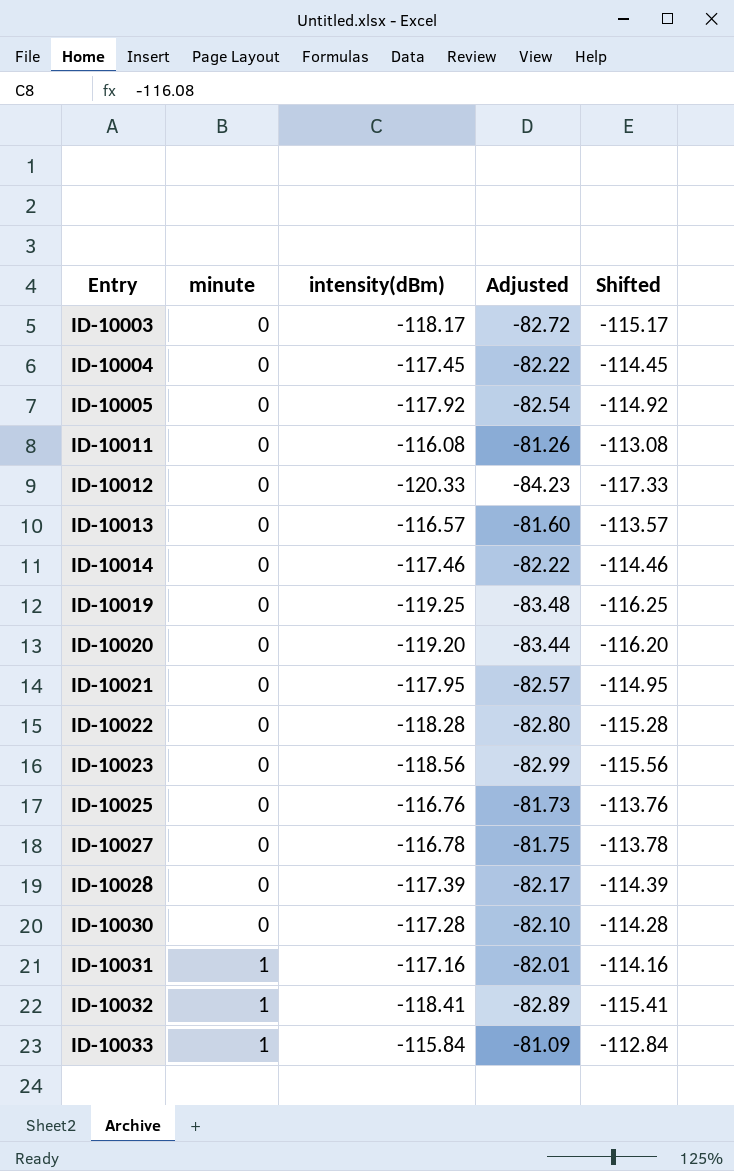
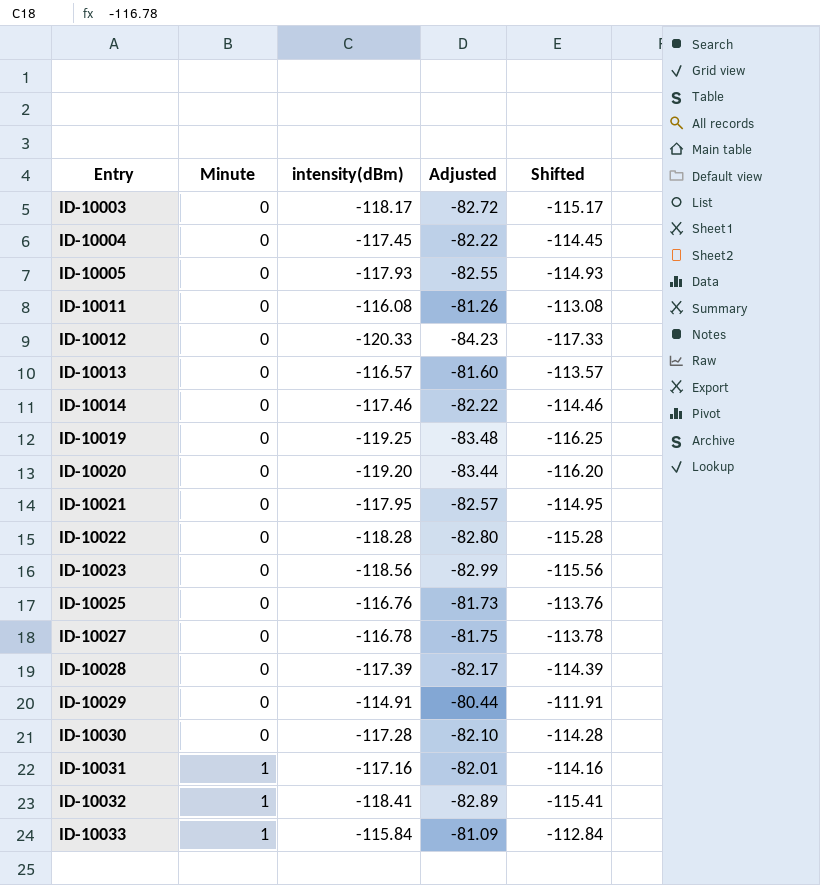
column name: minute -> Minute
ID-10005 | intensity(dBm): -117.92 -> -117.93
ID-10005 | Adjusted: -82.54 -> -82.55
ID-10005 | Shifted: -114.92 -> -114.93
row ID-10029: none -> 0 | -114.91 | -80.44 | -111.91

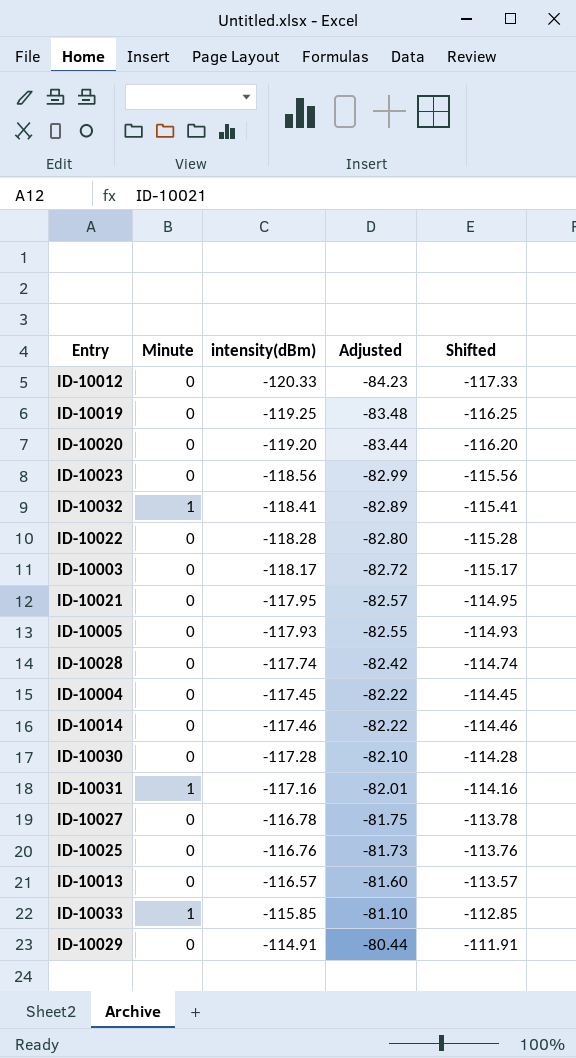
row order: Entry ascending -> Adjusted ascending
row ID-10011: 0 | -116.08 | -81.26 | -113.08 -> none
ID-10028 | intensity(dBm): -117.39 -> -117.74
ID-10028 | Adjusted: -82.17 -> -82.42
ID-10028 | Shifted: -114.39 -> -114.74
ID-10033 | intensity(dBm): -115.84 -> -115.85
ID-10033 | Adjusted: -81.09 -> -81.10
ID-10033 | Shifted: -112.84 -> -112.85

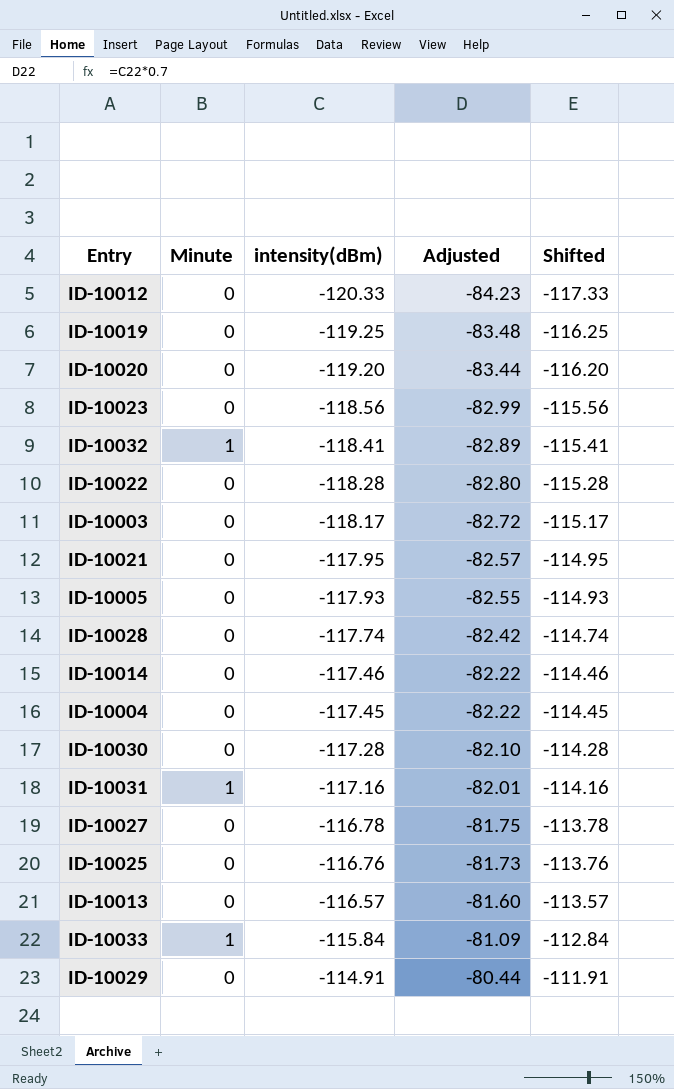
row order: Adjusted ascending -> intensity(dBm) ascending
ID-10033 | intensity(dBm): -115.85 -> -115.84
ID-10033 | Adjusted: -81.10 -> -81.09
ID-10033 | Shifted: -112.85 -> -112.84

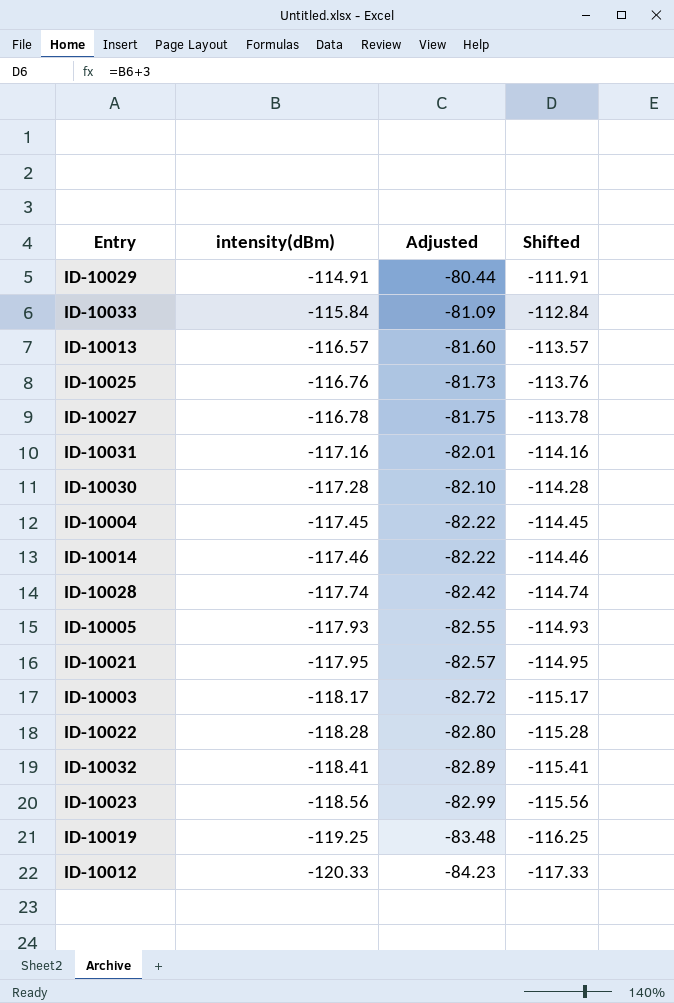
row order: intensity(dBm) ascending -> intensity(dBm) descending
column Minute | position: 2 -> none
row ID-10020: 0 | -119.20 | -83.44 | -116.20 -> none

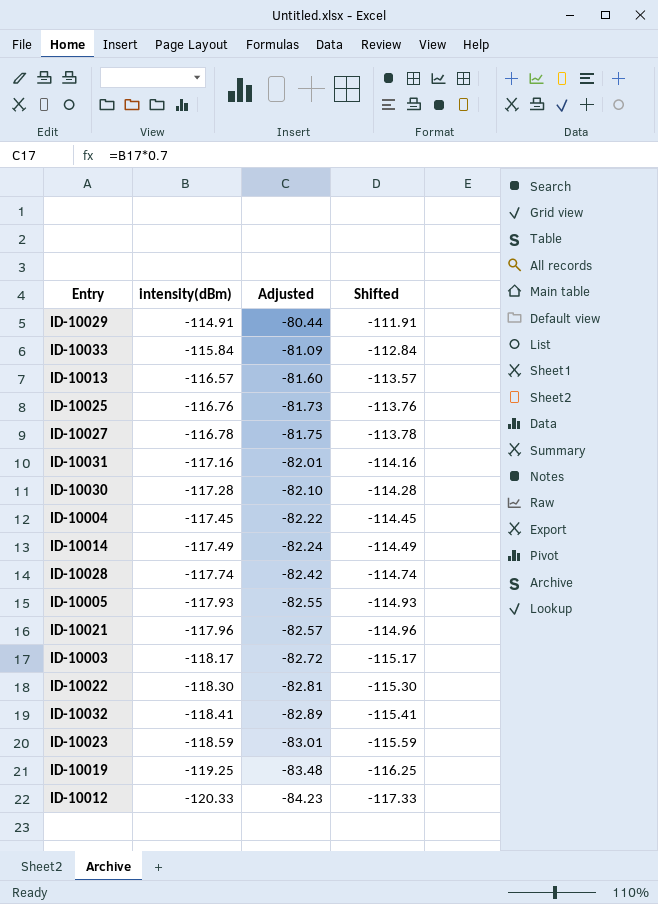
ID-10014 | intensity(dBm): -117.46 -> -117.49
ID-10014 | Adjusted: -82.22 -> -82.24
ID-10014 | Shifted: -114.46 -> -114.49
ID-10021 | intensity(dBm): -117.95 -> -117.96
ID-10021 | Shifted: -114.95 -> -114.96
ID-10022 | intensity(dBm): -118.28 -> -118.30
ID-10022 | Adjusted: -82.80 -> -82.81
ID-10022 | Shifted: -115.28 -> -115.30
ID-10023 | intensity(dBm): -118.56 -> -118.59
ID-10023 | Adjusted: -82.99 -> -83.01
ID-10023 | Shifted: -115.56 -> -115.59

